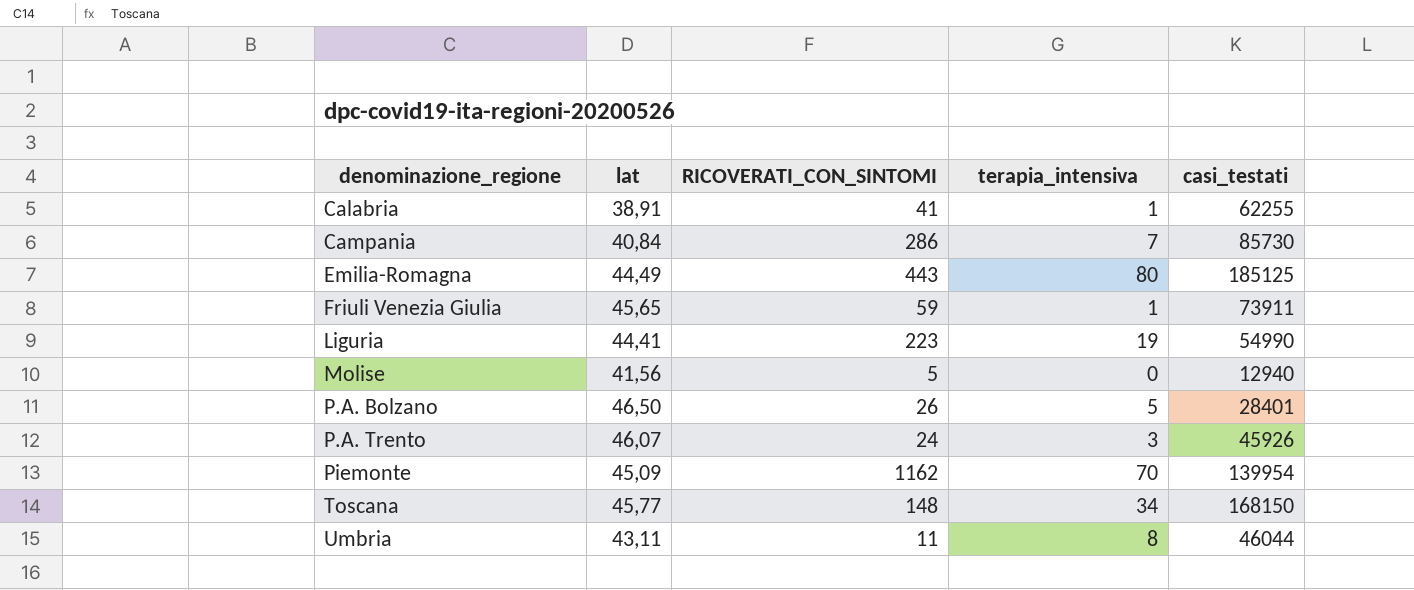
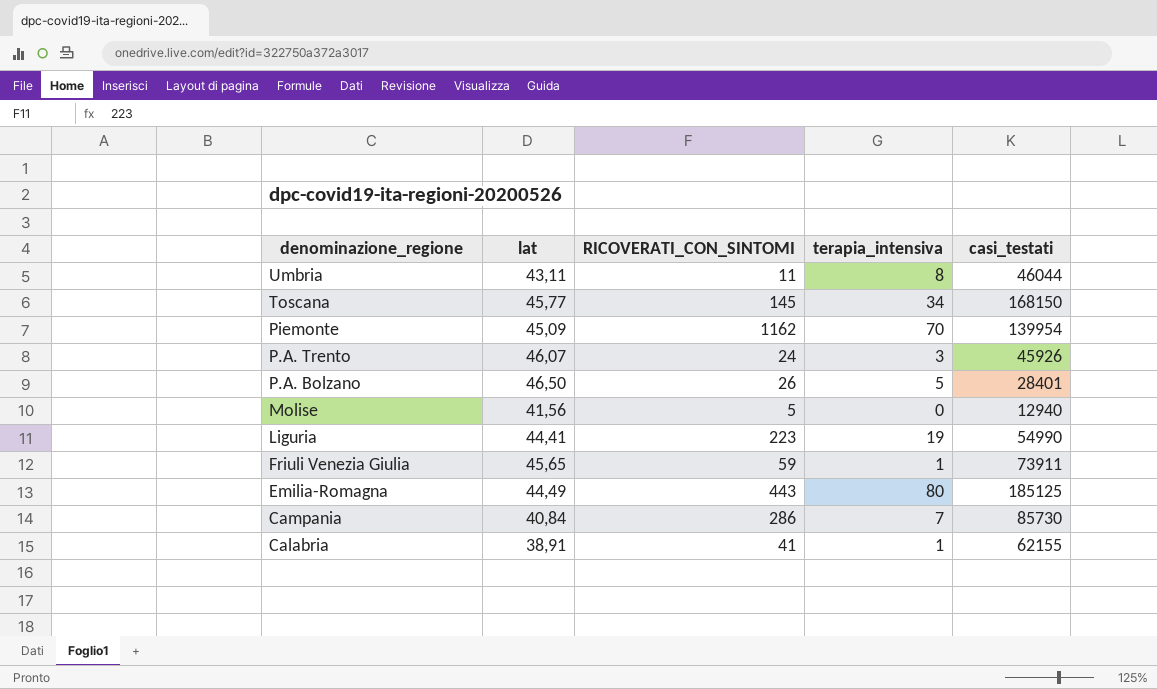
row order: denominazione_regione ascending -> denominazione_regione descending
Toscana | RICOVERATI_CON_SINTOMI: 148 -> 145
Calabria | casi_testati: 62255 -> 62155

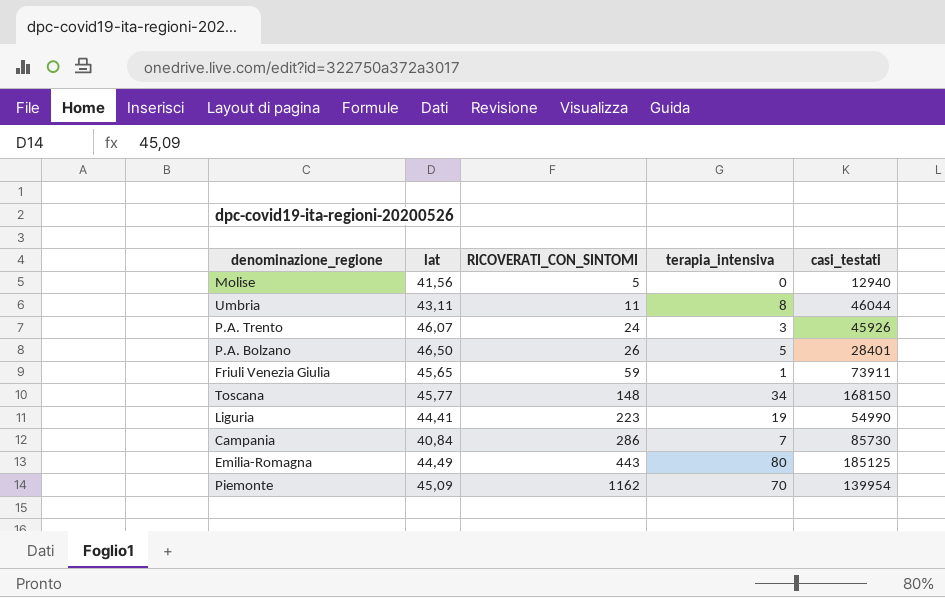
row order: denominazione_regione descending -> RICOVERATI_CON_SINTOMI ascending
row Calabria: 38,91 | 41 | 1 | 62155 -> none
Toscana | RICOVERATI_CON_SINTOMI: 145 -> 148

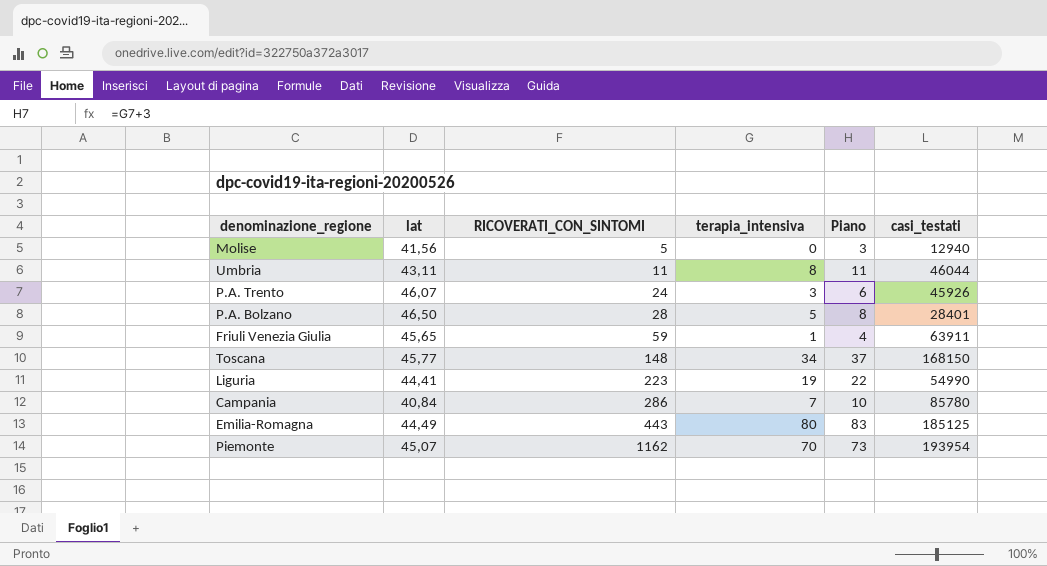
column Piano | formula: none -> [terapia_intensiva] + 3
P.A. Bolzano | RICOVERATI_CON_SINTOMI: 26 -> 28
Friuli Venezia Giulia | casi_testati: 73911 -> 63911
Campania | casi_testati: 85730 -> 85780
Piemonte | lat: 45,09 -> 45,07
Piemonte | casi_testati: 139954 -> 193954

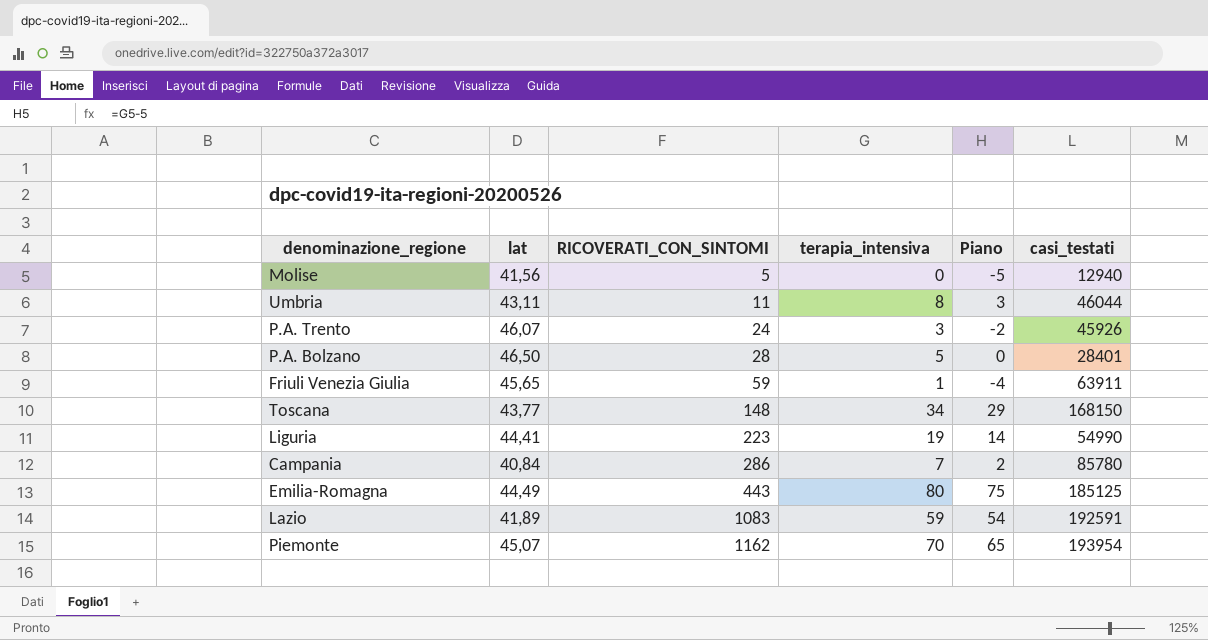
column Piano | formula: [terapia_intensiva] + 3 -> [terapia_intensiva] - 5
Toscana | lat: 45,77 -> 43,77
row Lazio: none -> 41,89 | 1083 | 59 | 54 | 192591

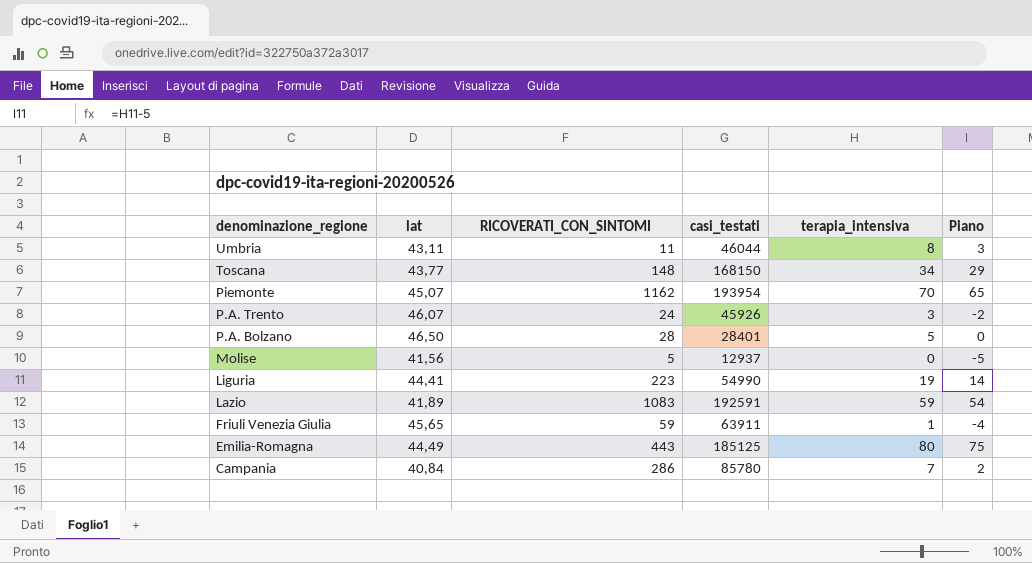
row order: RICOVERATI_CON_SINTOMI ascending -> denominazione_regione descending
column casi_testati | position: 6 -> 4
Molise | casi_testati: 12940 -> 12937

